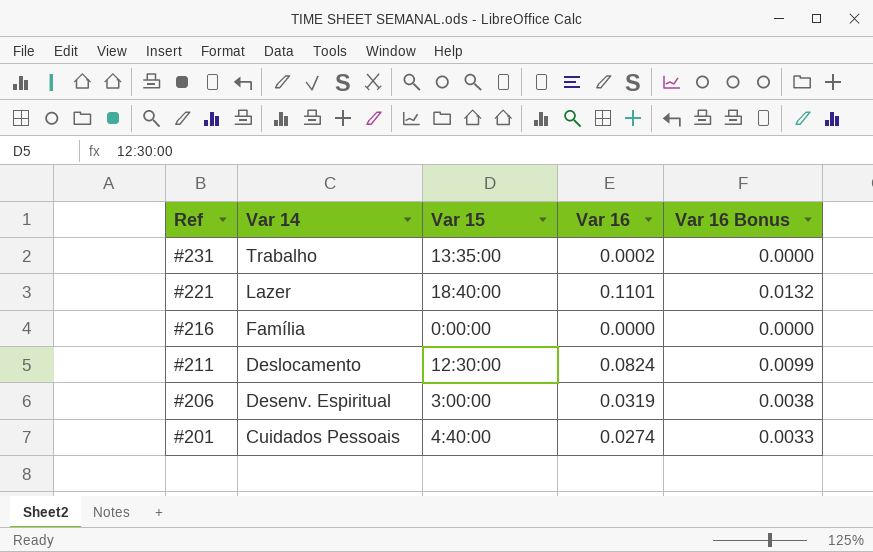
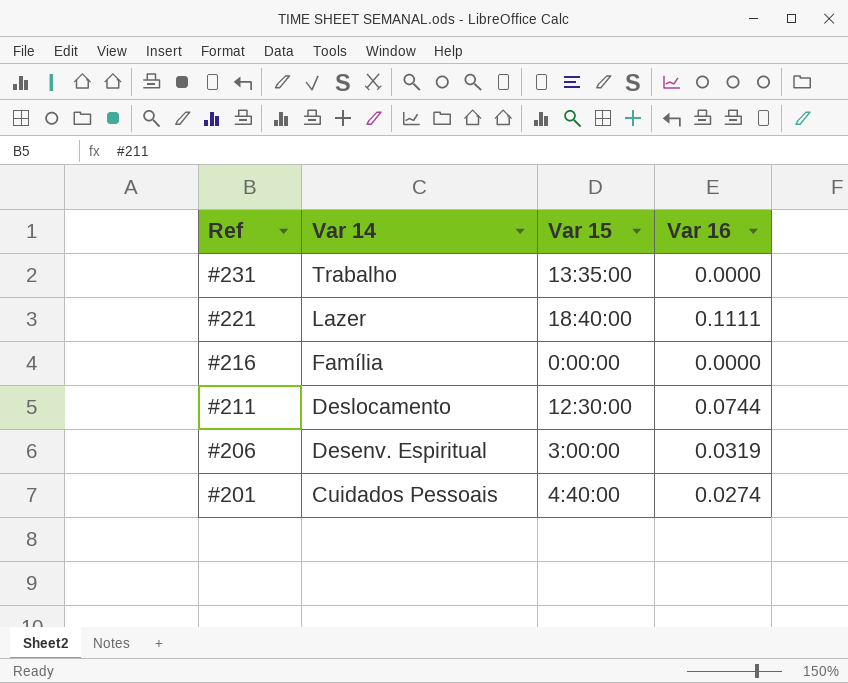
column Var 16 Bonus | formula: [Var 16] * 0.12 -> none
#231 | Var 16: 0.0002 -> 0.0000
#221 | Var 16: 0.1101 -> 0.1111
#211 | Var 16: 0.0824 -> 0.0744

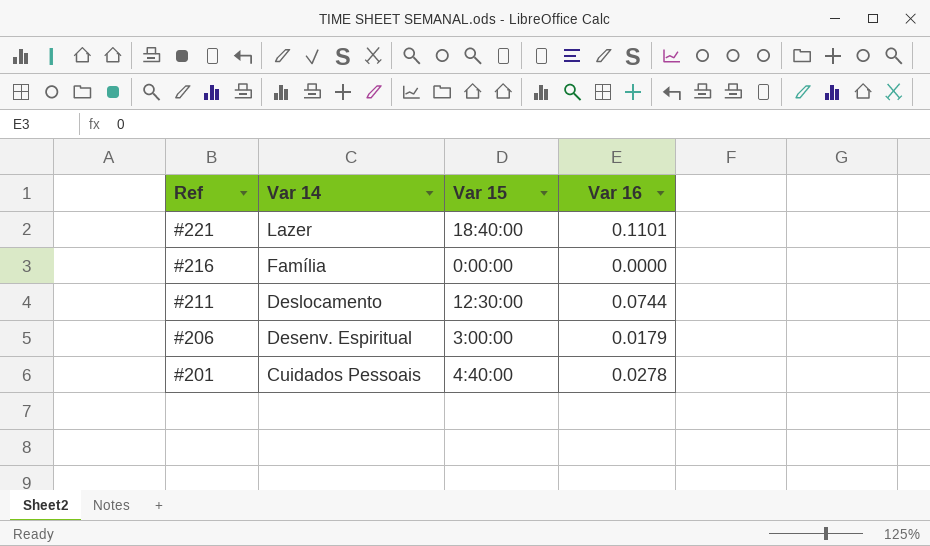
row #231: Trabalho | 13:35:00 | 0.0000 -> none
#221 | Var 16: 0.1111 -> 0.1101
#206 | Var 16: 0.0319 -> 0.0179
#201 | Var 16: 0.0274 -> 0.0278

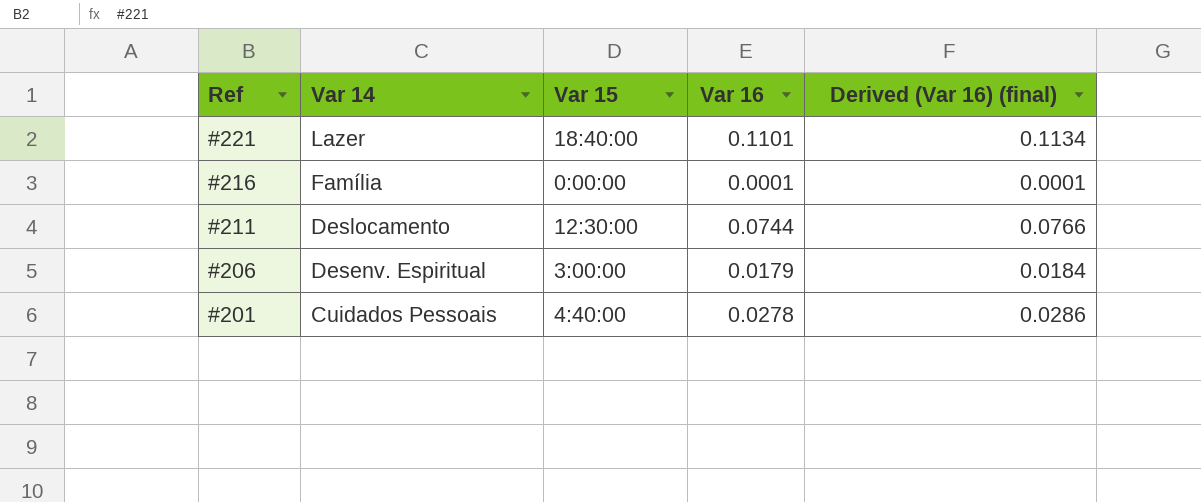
column Derived (Var 16) (final) | formula: none -> [Var 16] * 1.03
#216 | Var 16: 0.0000 -> 0.0001

